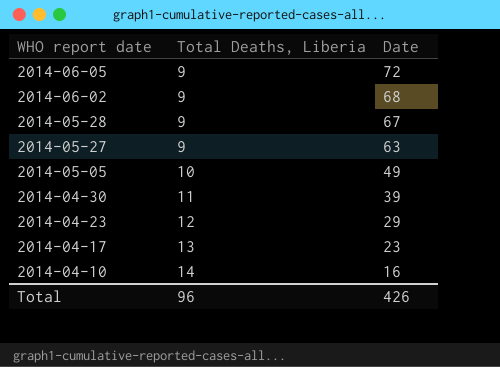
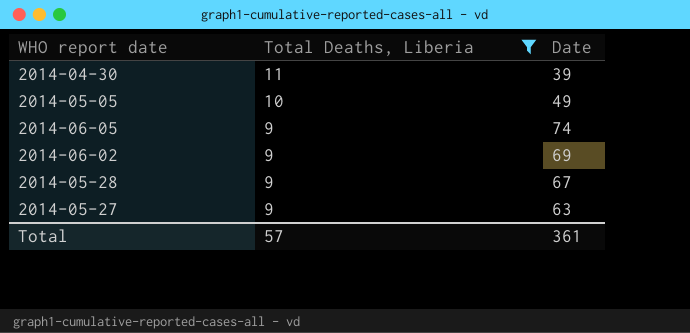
filter: none -> Total Deaths, Liberia <= 11
row order: WHO report date descending -> Total Deaths, Liberia descending
2014-06-05 | Date: 72 -> 74
2014-06-02 | Date: 68 -> 69
Total | Total Deaths, Liberia: 96 -> 57
Total | Date: 426 -> 361

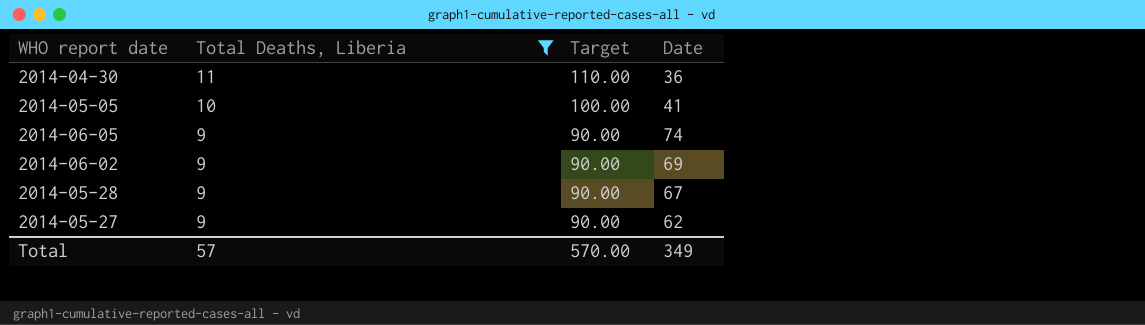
column Target | formula: none -> [Total Deaths, Liberia] * 10
2014-04-30 | Date: 39 -> 36
2014-05-05 | Date: 49 -> 41
2014-05-27 | Date: 63 -> 62
Total | Date: 361 -> 349

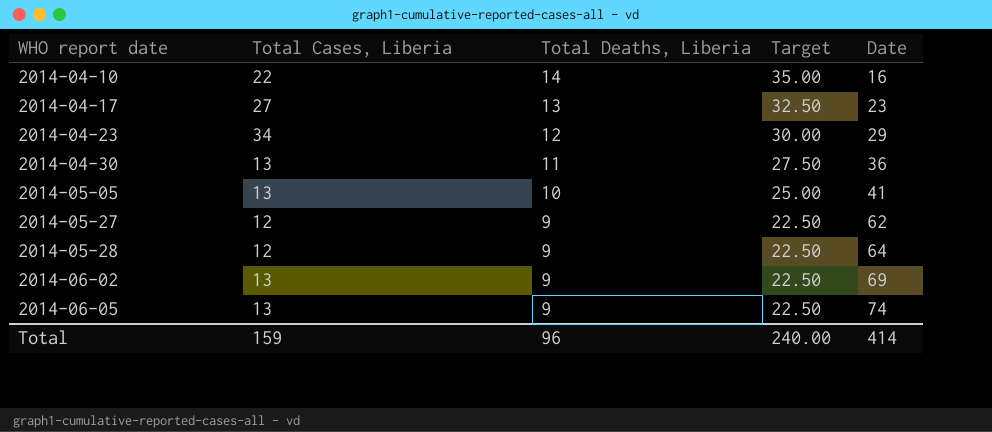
filter: Total Deaths, Liberia <= 11 -> none
row order: Total Deaths, Liberia descending -> WHO report date ascending
column Total Cases, Liberia | position: none -> 2
column Target | formula: [Total Deaths, Liberia] * 10 -> [Total Deaths, Liberia] * 2.5
2014-05-28 | Date: 67 -> 64
Total | Total Deaths, Liberia: 57 -> 96
Total | Target: 570.00 -> 240.00
Total | Date: 349 -> 414

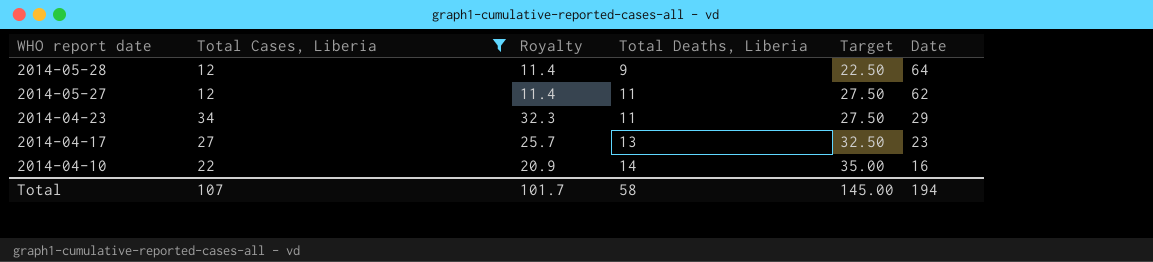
filter: none -> Total Cases, Liberia != 13
row order: WHO report date ascending -> WHO report date descending
column Royalty | formula: none -> [Total Cases, Liberia] * 0.95
2014-05-27 | Total Deaths, Liberia: 9 -> 11
2014-05-27 | Target: 22.50 -> 27.50
2014-04-23 | Total Deaths, Liberia: 12 -> 11
2014-04-23 | Target: 30.00 -> 27.50
Total | Total Cases, Liberia: 159 -> 107
Total | Total Deaths, Liberia: 96 -> 58
Total | Target: 240.00 -> 145.00
Total | Date: 414 -> 194

